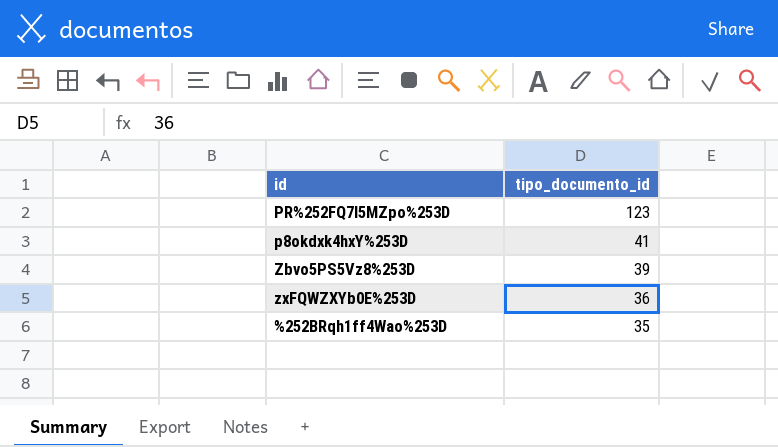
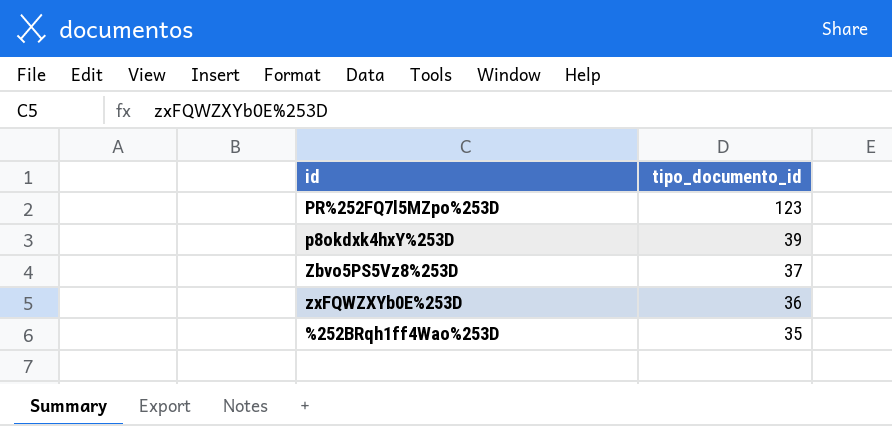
p8okdxk4hxY%253D | tipo_documento_id: 41 -> 39
Zbvo5PS5Vz8%253D | tipo_documento_id: 39 -> 37

